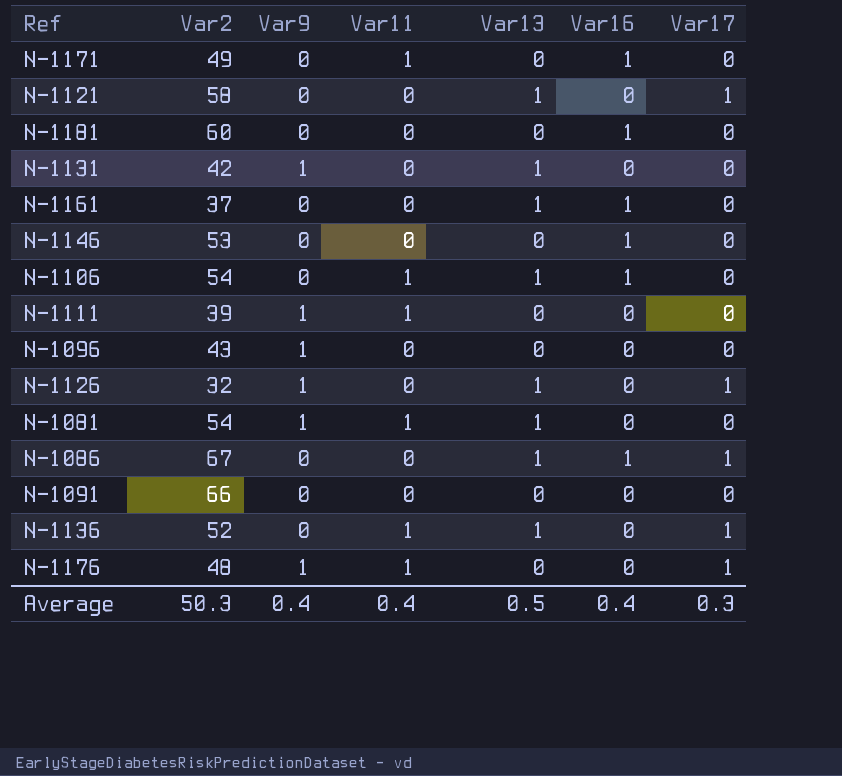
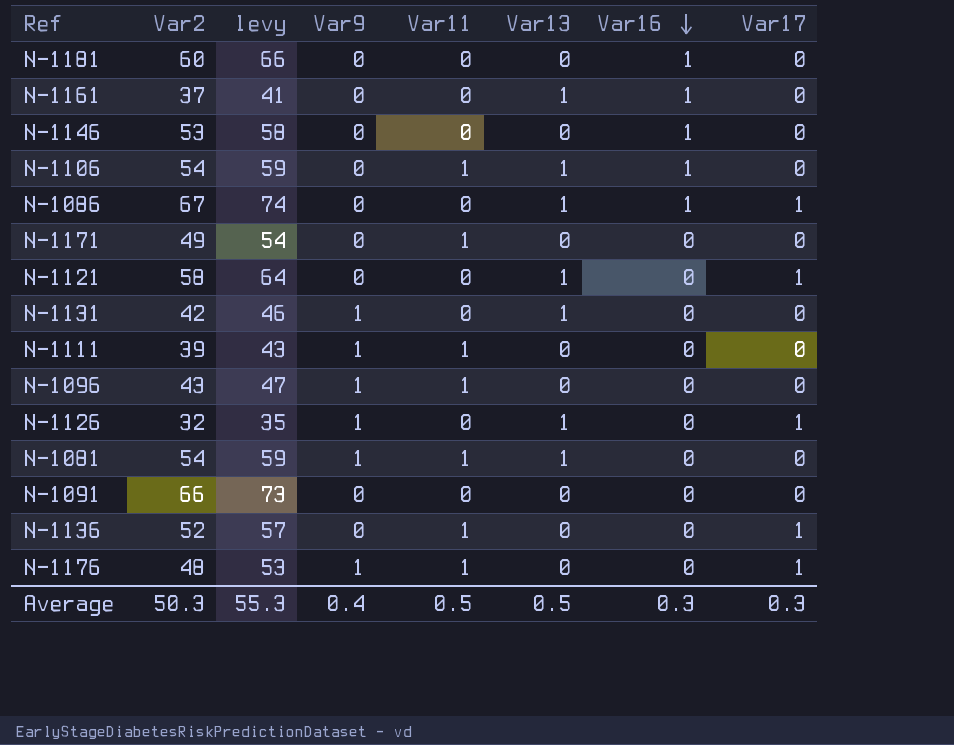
row order: none -> Var16 descending
column levy | formula: none -> [Var2] * 1.1
N-1171 | Var16: 1 -> 0
N-1096 | Var11: 0 -> 1
N-1136 | Var13: 1 -> 0
Average | Var11: 0.4 -> 0.5
Average | Var16: 0.4 -> 0.3

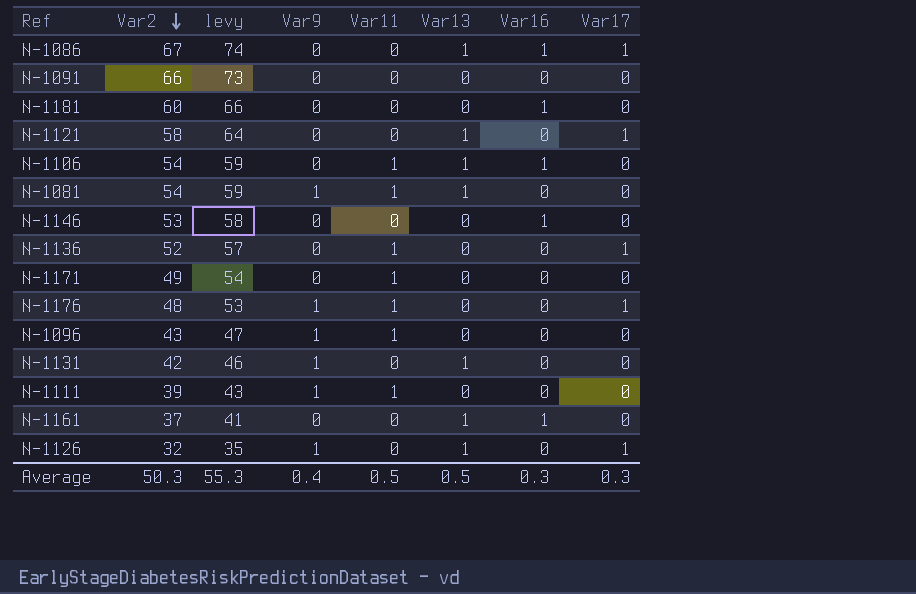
row order: Var16 descending -> Var2 descending

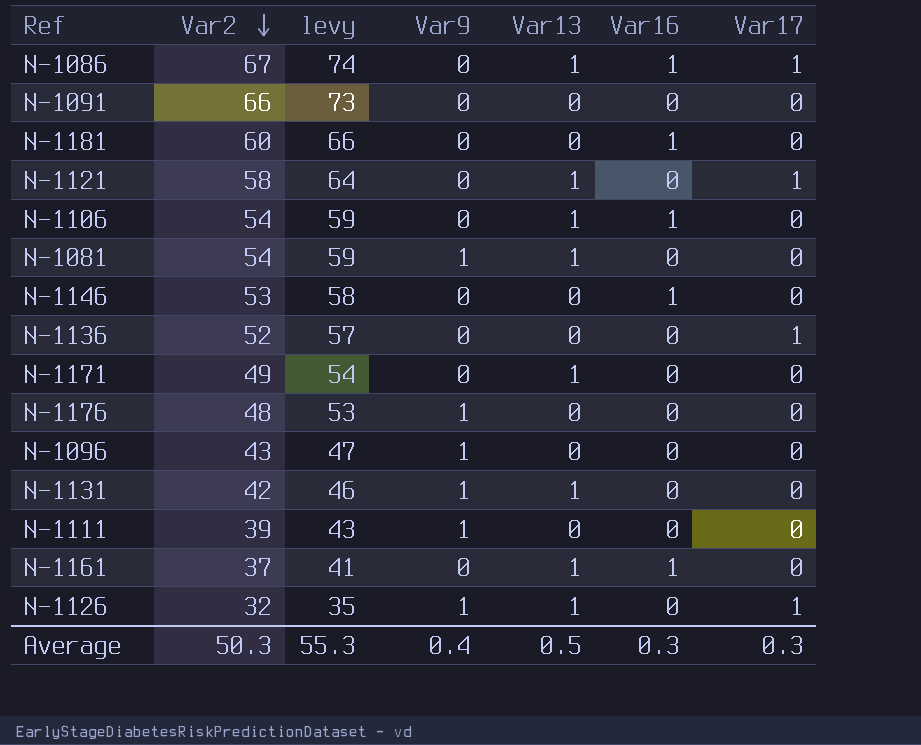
column Var11 | position: 5 -> none
N-1171 | Var13: 0 -> 1
N-1176 | Var17: 1 -> 0

